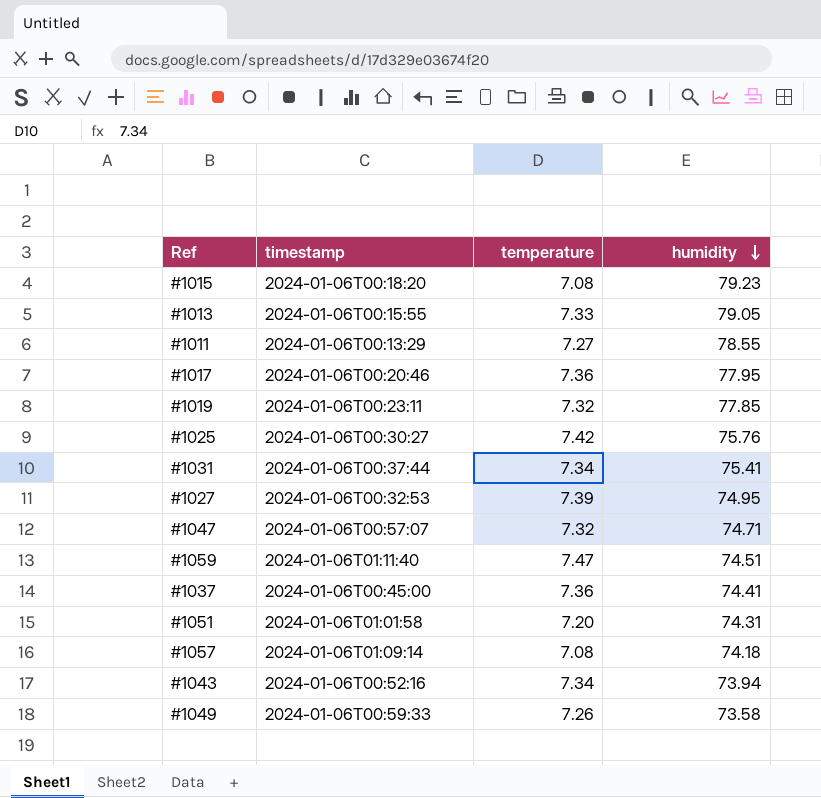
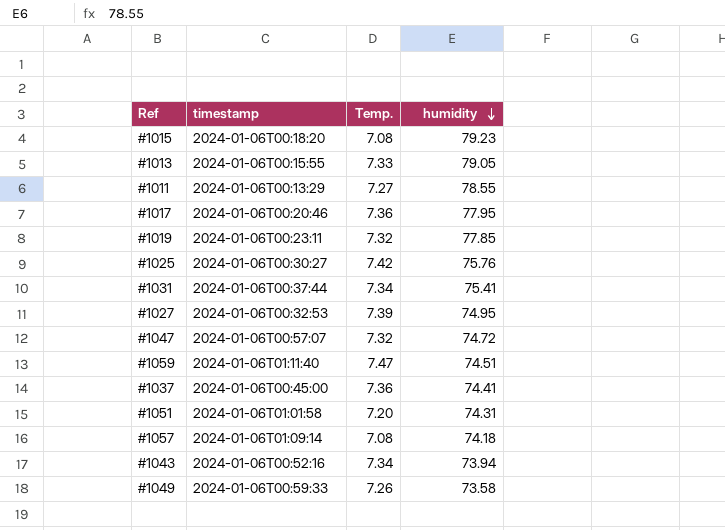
column name: temperature -> Temp.
#1047 | humidity: 74.71 -> 74.72

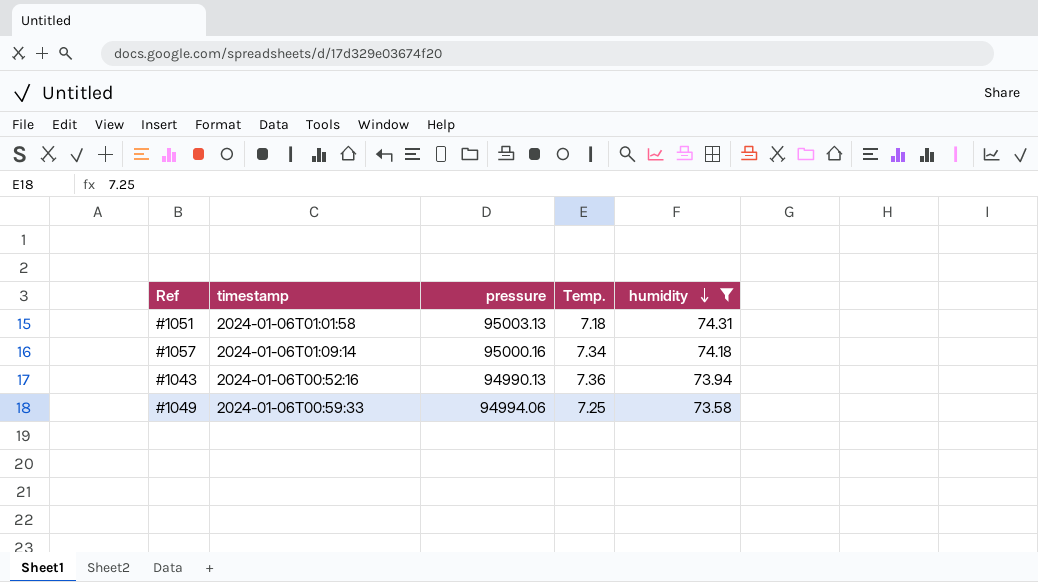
filter: none -> humidity <= 74.31
column pressure | position: none -> 3
#1051 | Temp.: 7.20 -> 7.18
#1057 | Temp.: 7.08 -> 7.34
#1043 | Temp.: 7.34 -> 7.36
#1049 | Temp.: 7.26 -> 7.25

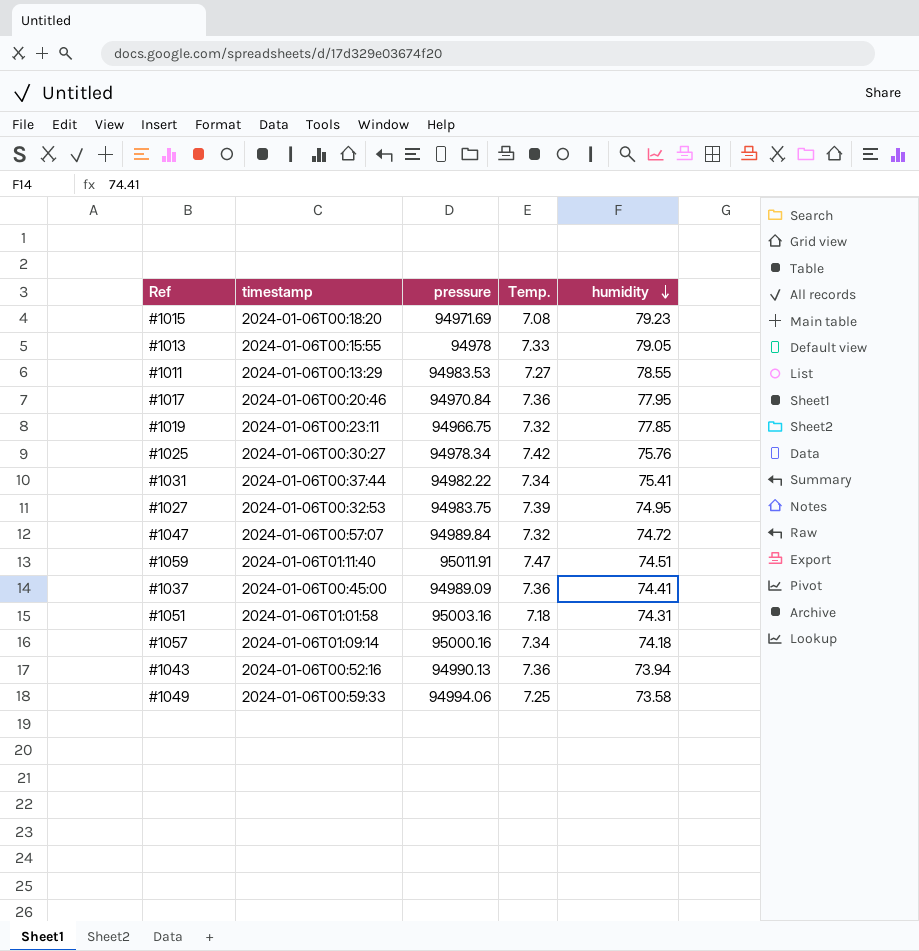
filter: humidity <= 74.31 -> none
#1051 | pressure: 95003.13 -> 95003.16

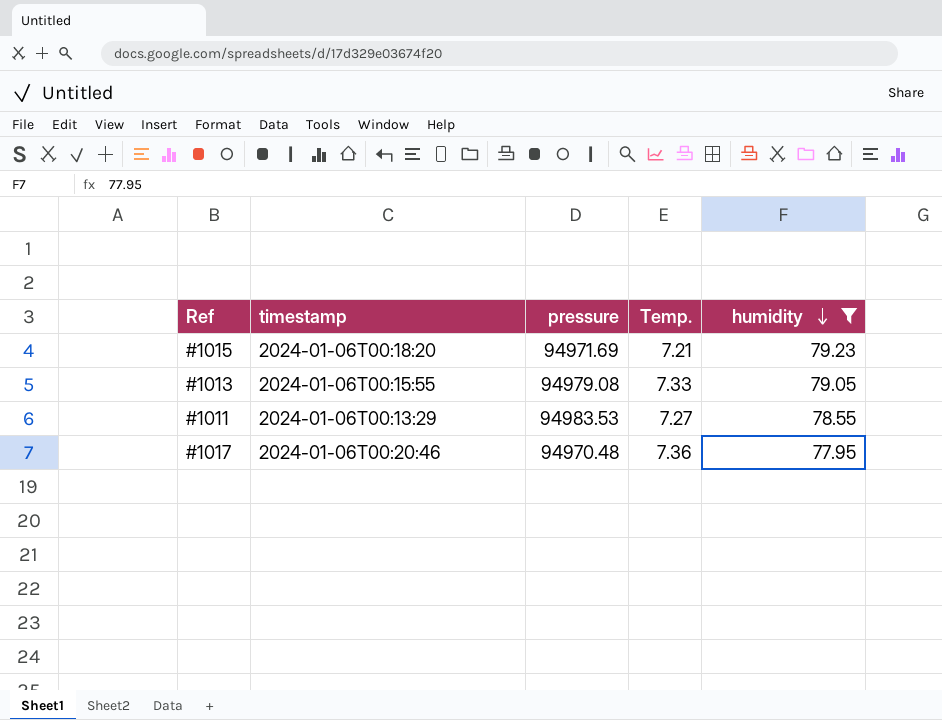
filter: none -> humidity >= 77.95
#1015 | Temp.: 7.08 -> 7.21
#1013 | pressure: 94978 -> 94979.08
#1017 | pressure: 94970.84 -> 94970.48

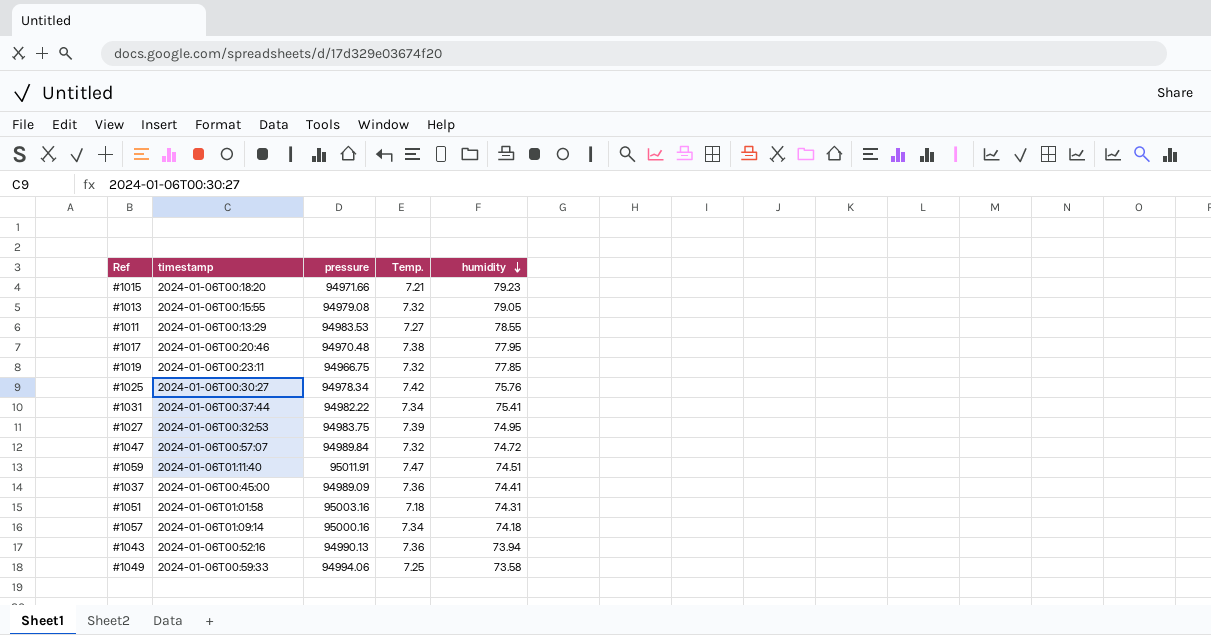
filter: humidity >= 77.95 -> none
#1015 | pressure: 94971.69 -> 94971.66
#1013 | Temp.: 7.33 -> 7.32
#1017 | Temp.: 7.36 -> 7.38

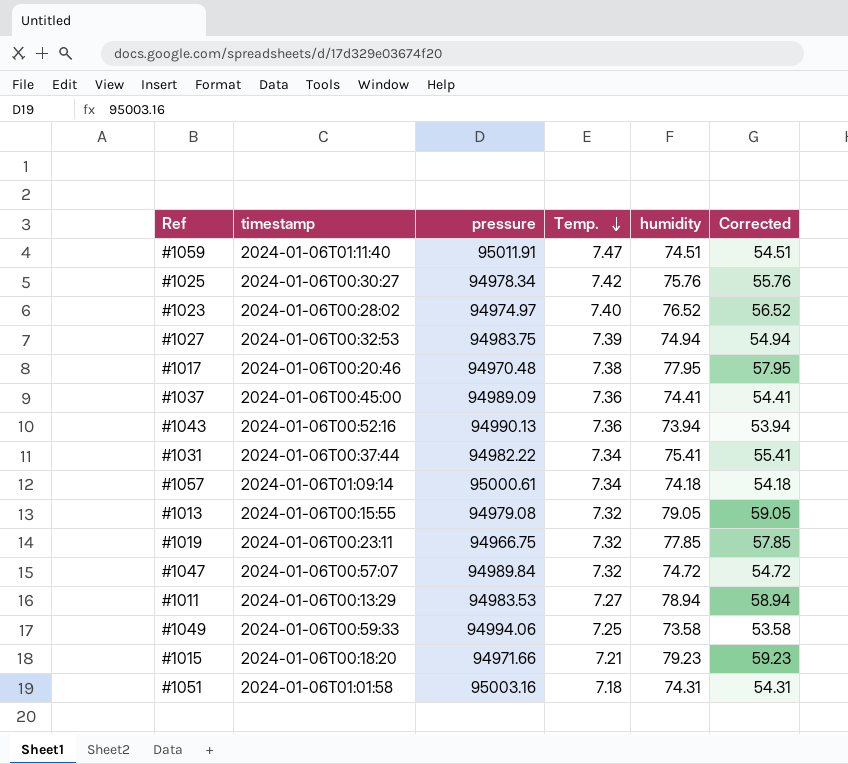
row order: humidity descending -> Temp. descending
column Corrected | formula: none -> [humidity] - 20
row #1023: none -> 2024-01-06T00:28:02 | 94974.97 | 7.40 | 76.52 | 56.52
#1027 | humidity: 74.95 -> 74.94
#1057 | pressure: 95000.16 -> 95000.61
#1011 | humidity: 78.55 -> 78.94

